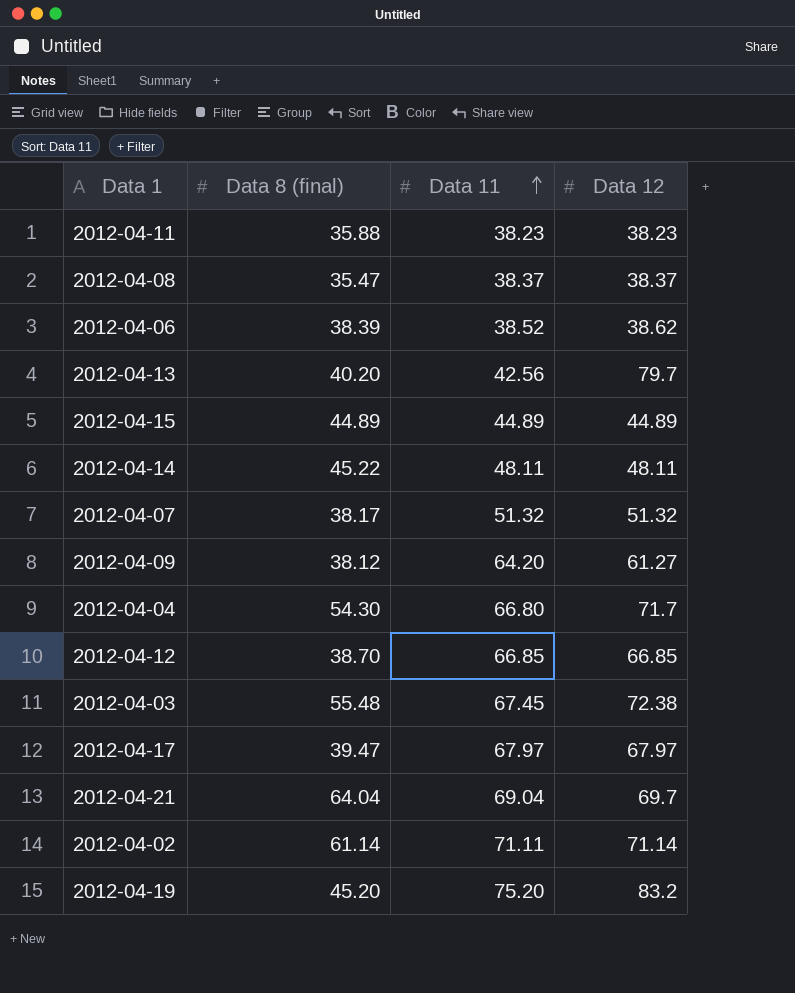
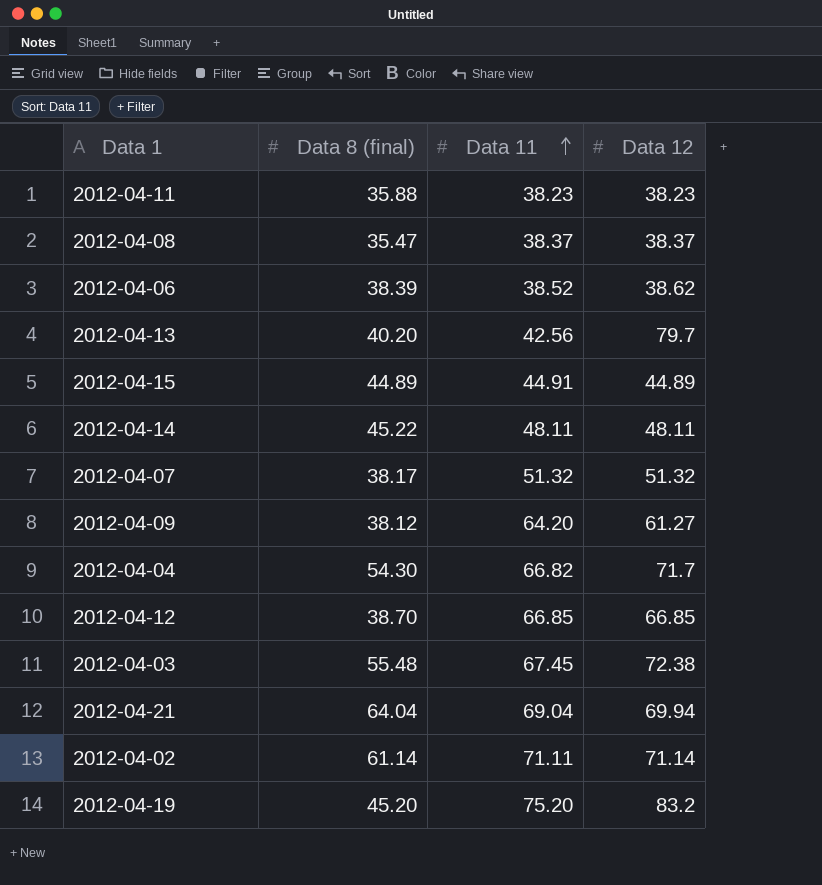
row 2012-04-17: 39.47 | 67.97 | 67.97 -> none
2012-04-15 | Data 11: 44.89 -> 44.91
2012-04-04 | Data 11: 66.80 -> 66.82
2012-04-21 | Data 12: 69.7 -> 69.94

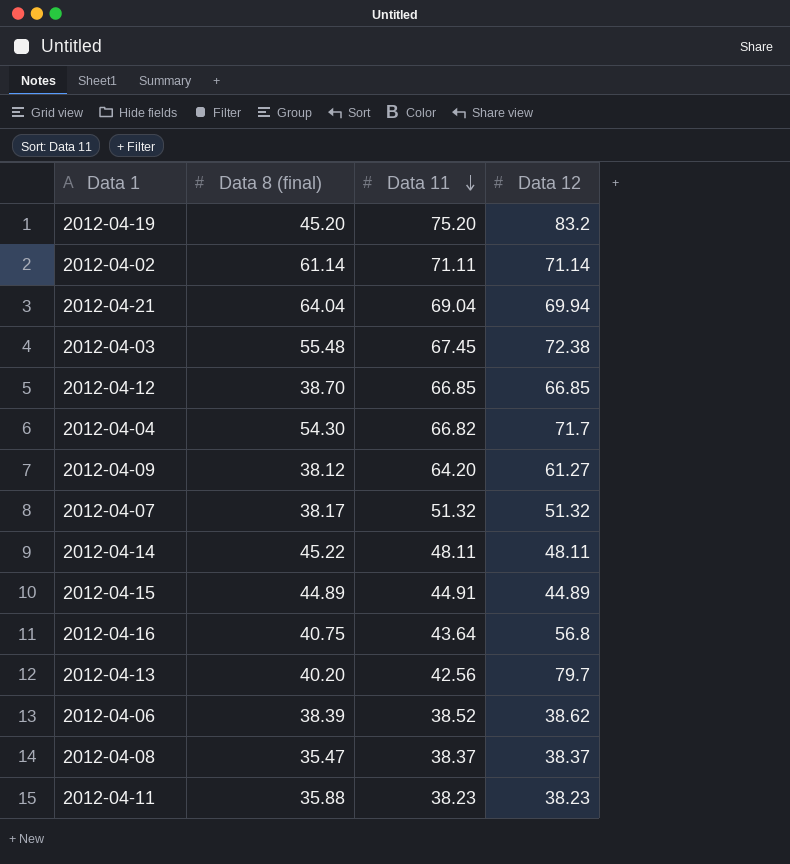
row order: Data 11 ascending -> Data 11 descending
row 2012-04-16: none -> 40.75 | 43.64 | 56.8

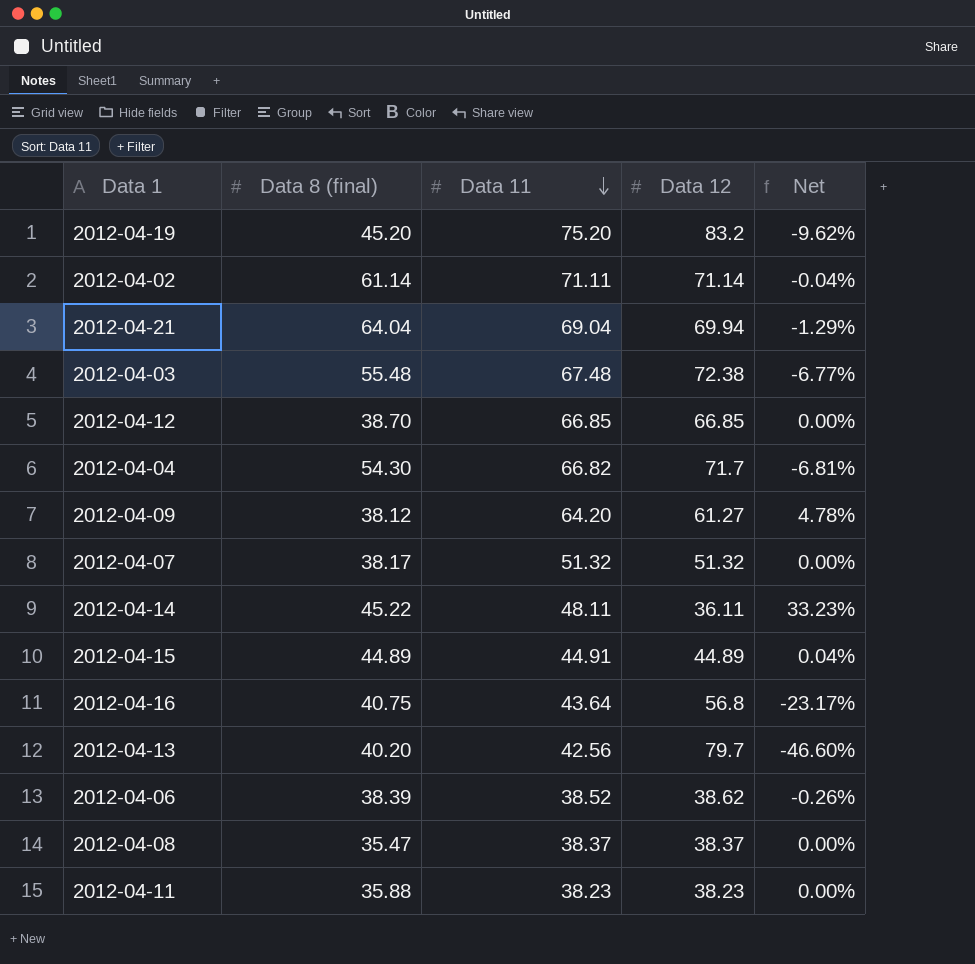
column Net | formula: none -> ([Data 11] - [Data 12]) / [Data 12]
2012-04-03 | Data 11: 67.45 -> 67.48
2012-04-14 | Data 12: 48.11 -> 36.11

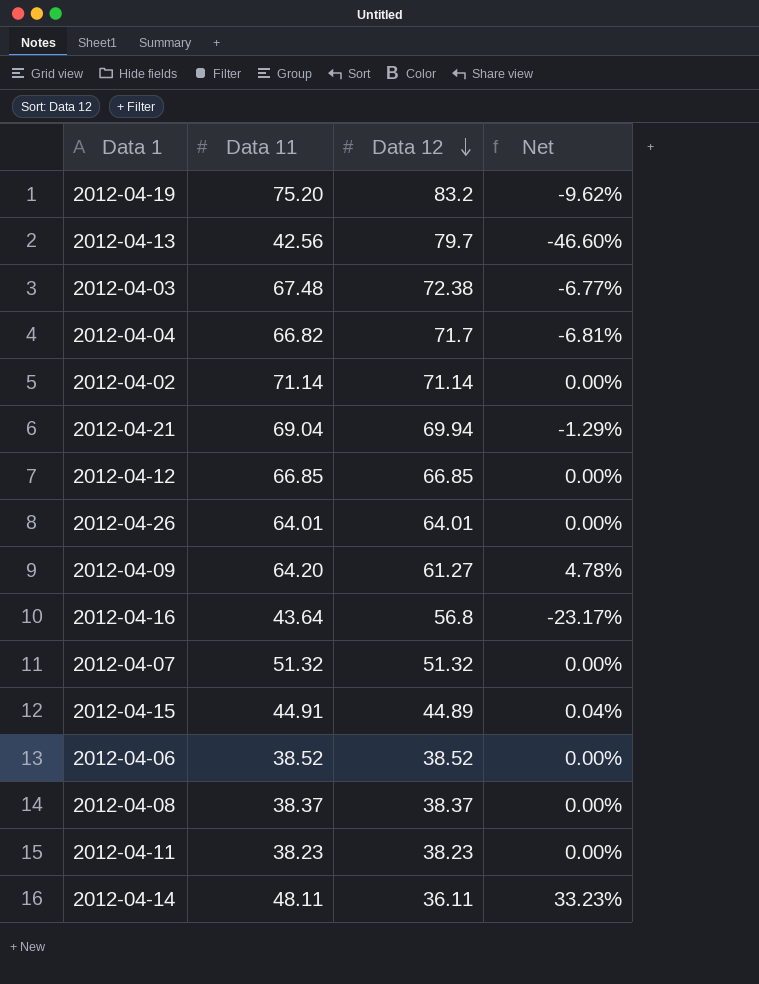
row order: Data 11 descending -> Data 12 descending
column Data 8 (final) | position: 2 -> none
2012-04-02 | Data 11: 71.11 -> 71.14
2012-04-02 | Net: -0.04% -> 0.00%
row 2012-04-26: none -> 64.01 | 64.01 | 0.00%
2012-04-06 | Data 12: 38.62 -> 38.52
2012-04-06 | Net: -0.26% -> 0.00%

